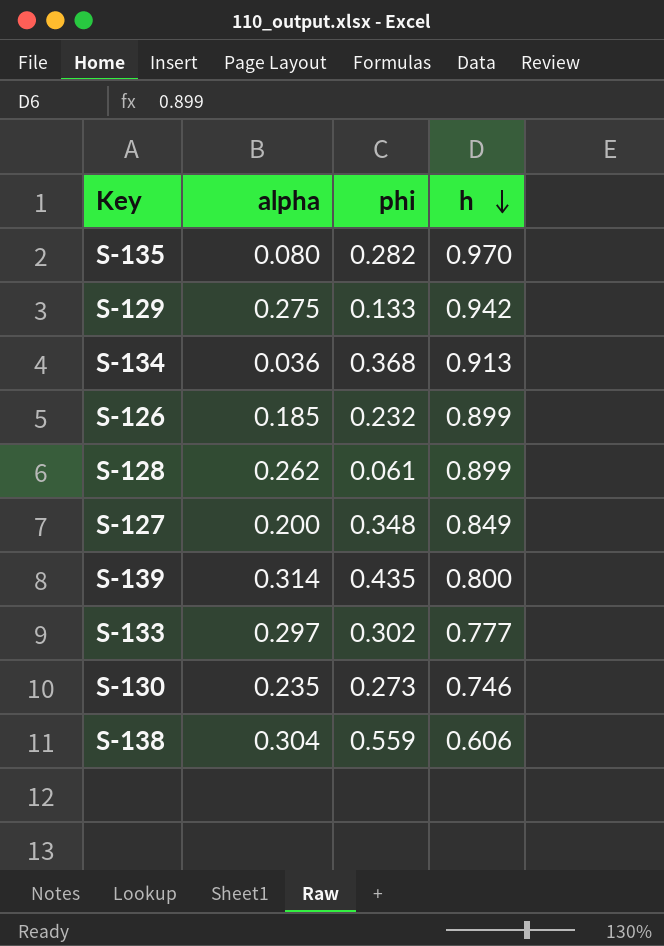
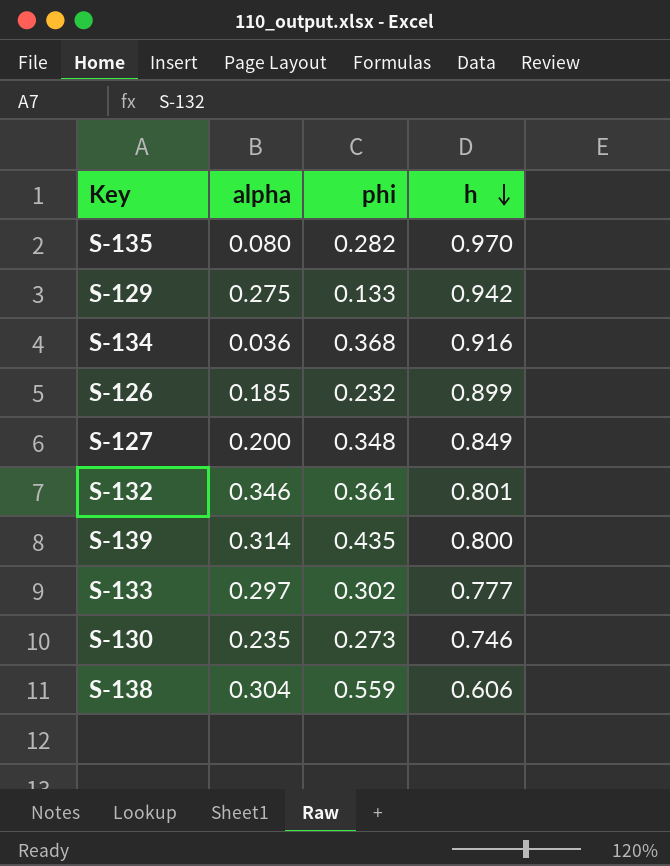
row S-128: 0.262 | 0.061 | 0.899 -> none
S-134 | h: 0.913 -> 0.916
row S-132: none -> 0.346 | 0.361 | 0.801

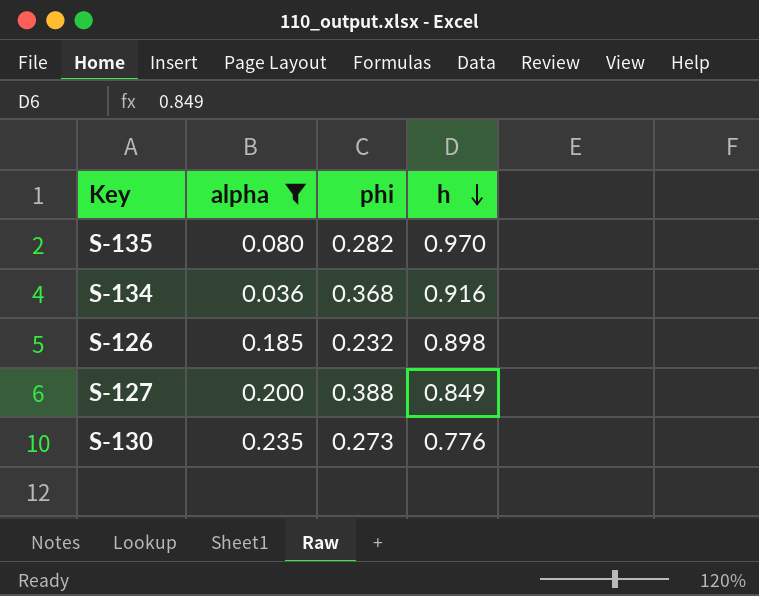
filter: none -> alpha <= 0.235
S-126 | h: 0.899 -> 0.898
S-127 | phi: 0.348 -> 0.388
S-130 | h: 0.746 -> 0.776

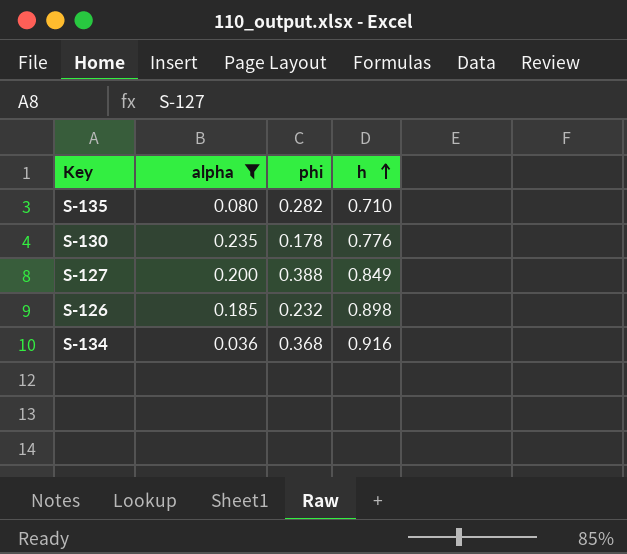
row order: h descending -> h ascending
S-135 | h: 0.970 -> 0.710
S-130 | phi: 0.273 -> 0.178

